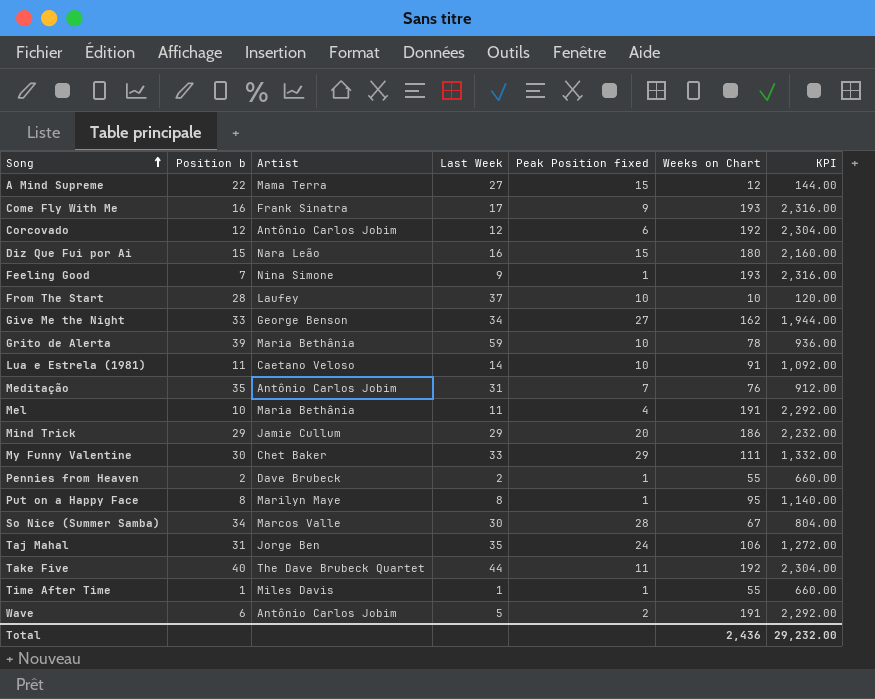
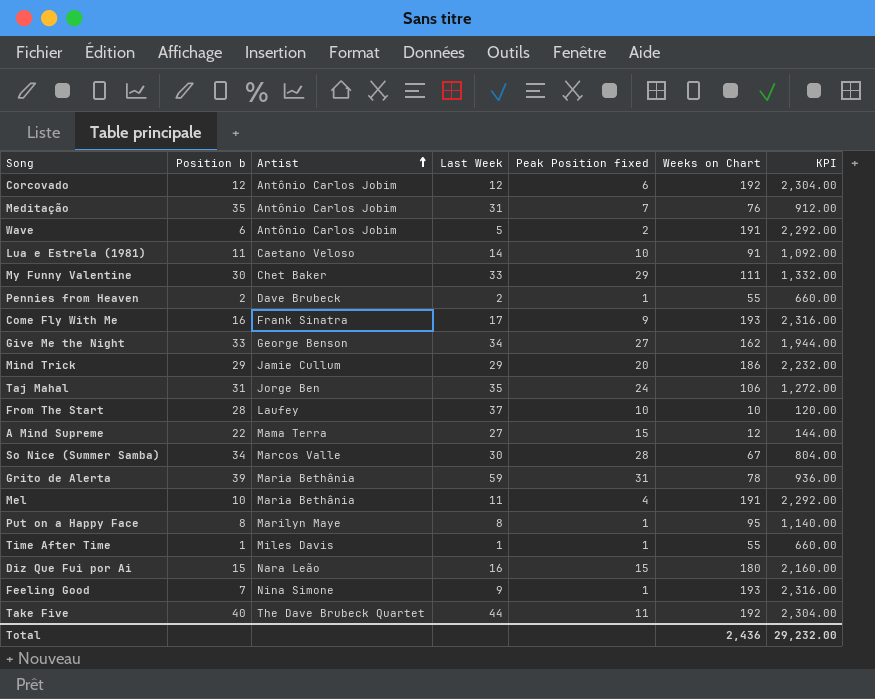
row order: Song ascending -> Artist ascending
Grito de Alerta | Peak Position fixed: 10 -> 31

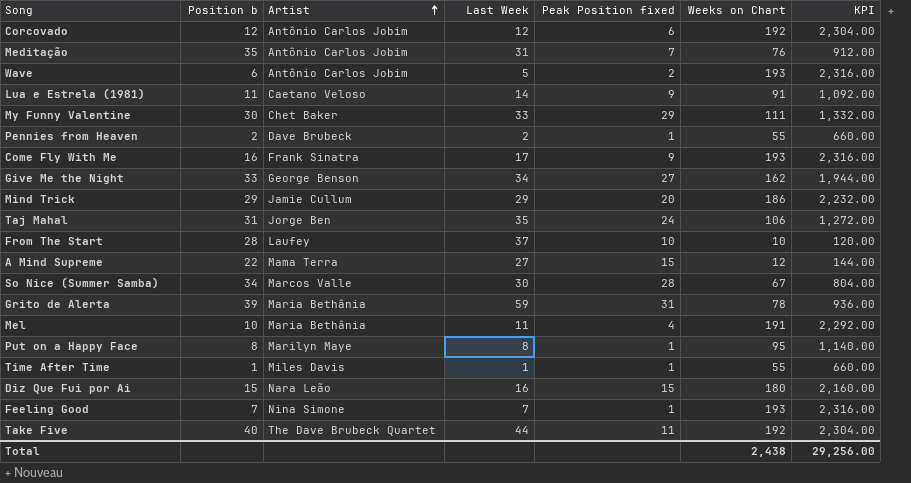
Wave | Weeks on Chart: 191 -> 193
Wave | KPI: 2,292.00 -> 2,316.00
Lua e Estrela (1981) | Peak Position fixed: 10 -> 9
Feeling Good | Last Week: 9 -> 7
Total | Weeks on Chart: 2,436 -> 2,438
Total | KPI: 29,232.00 -> 29,256.00

